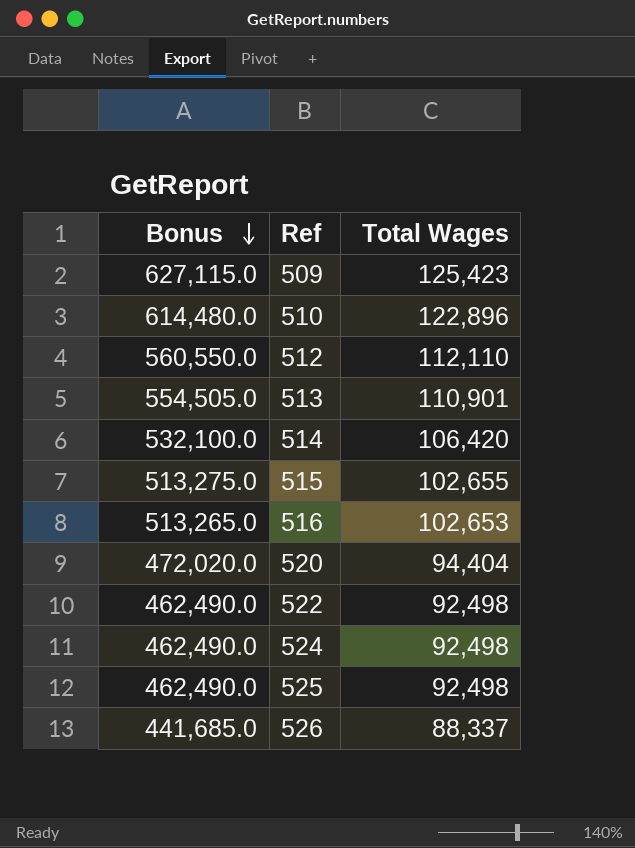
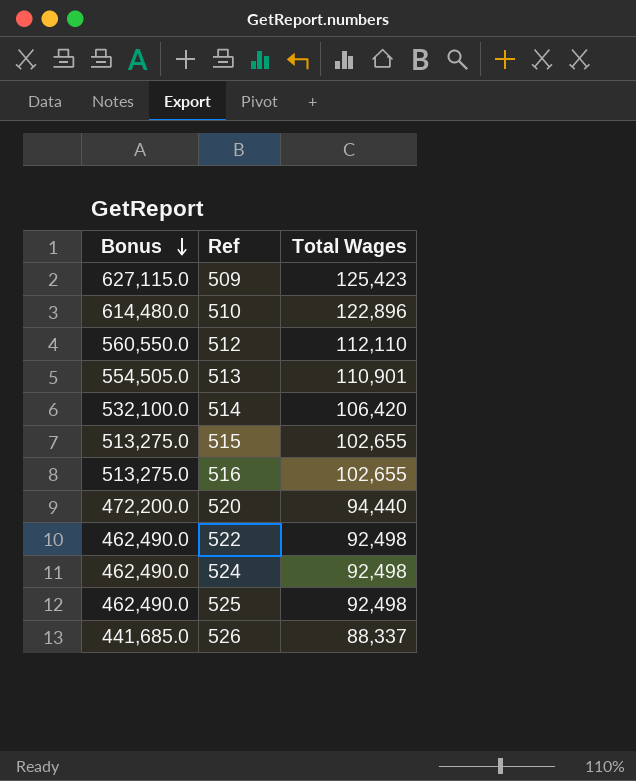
516 | Bonus: 513,265.0 -> 513,275.0
516 | Total Wages: 102,653 -> 102,655
520 | Bonus: 472,020.0 -> 472,200.0
520 | Total Wages: 94,404 -> 94,440

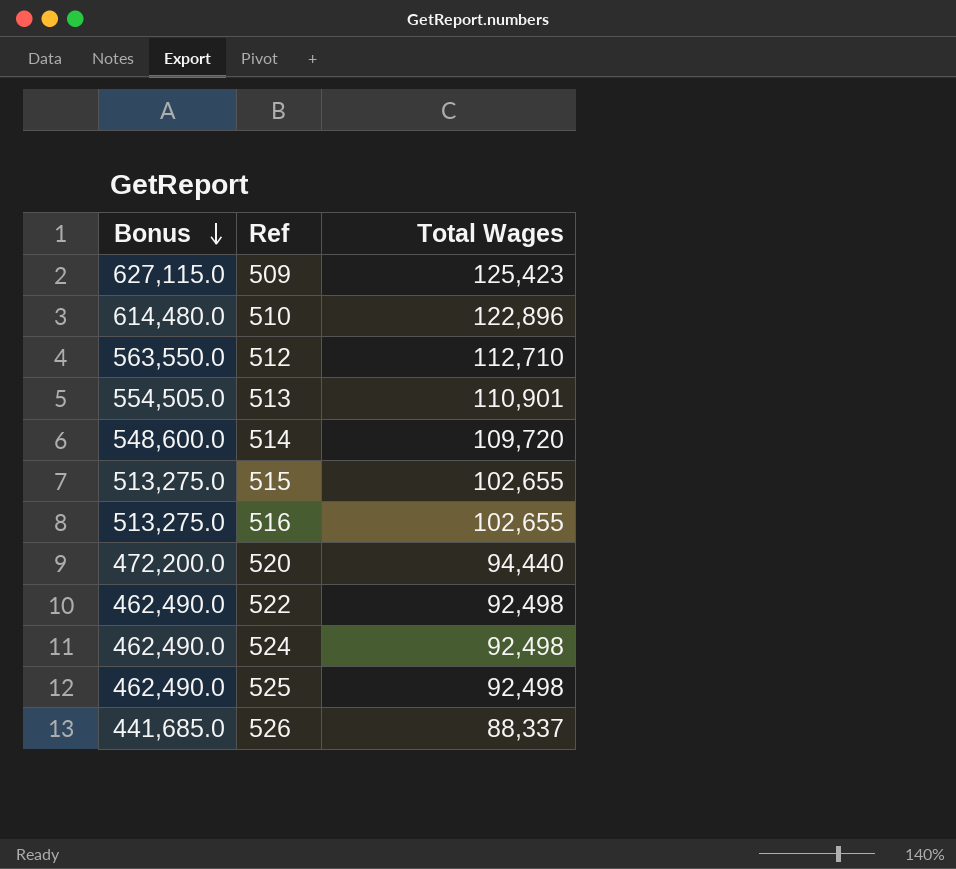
512 | Bonus: 560,550.0 -> 563,550.0
512 | Total Wages: 112,110 -> 112,710
514 | Bonus: 532,100.0 -> 548,600.0
514 | Total Wages: 106,420 -> 109,720

